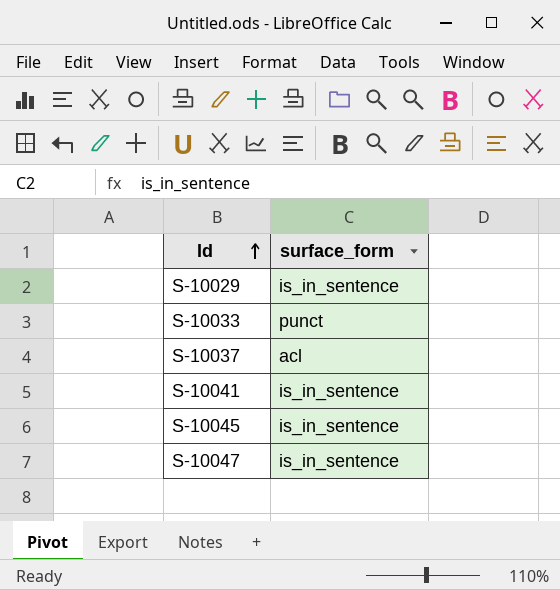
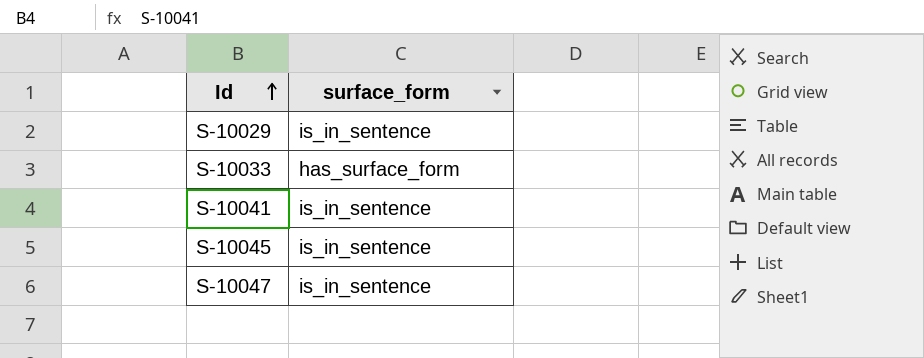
row S-10037: acl -> none
S-10033 | surface_form: punct -> has_surface_form

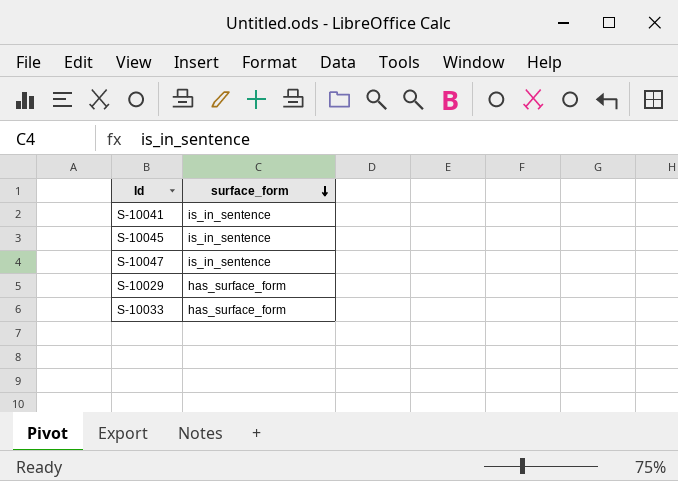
row order: Id ascending -> surface_form descending
S-10029 | surface_form: is_in_sentence -> has_surface_form

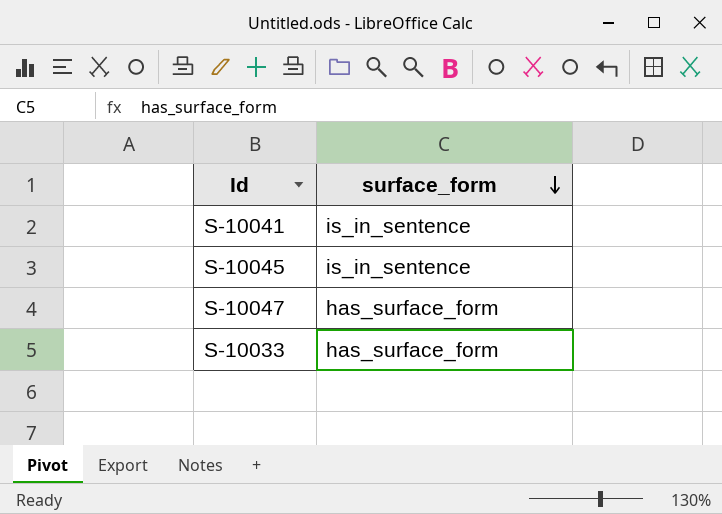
row S-10029: has_surface_form -> none
S-10047 | surface_form: is_in_sentence -> has_surface_form

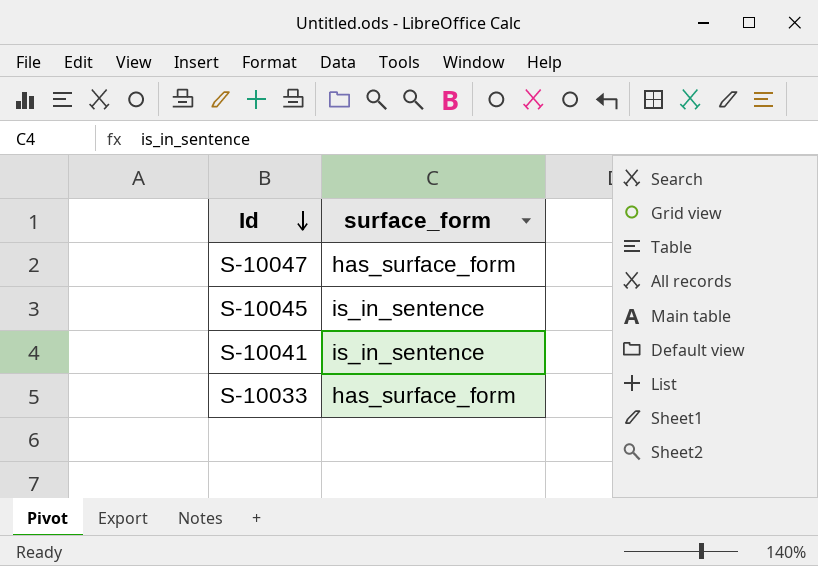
row order: surface_form descending -> Id descending

